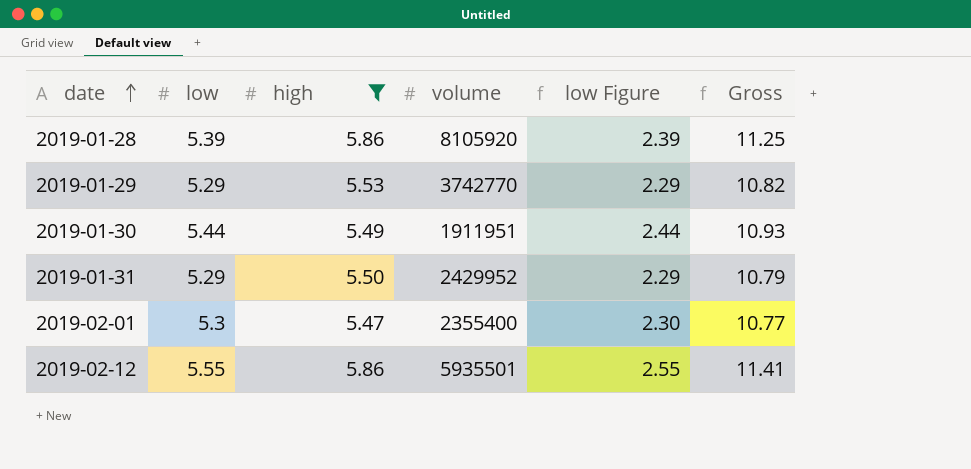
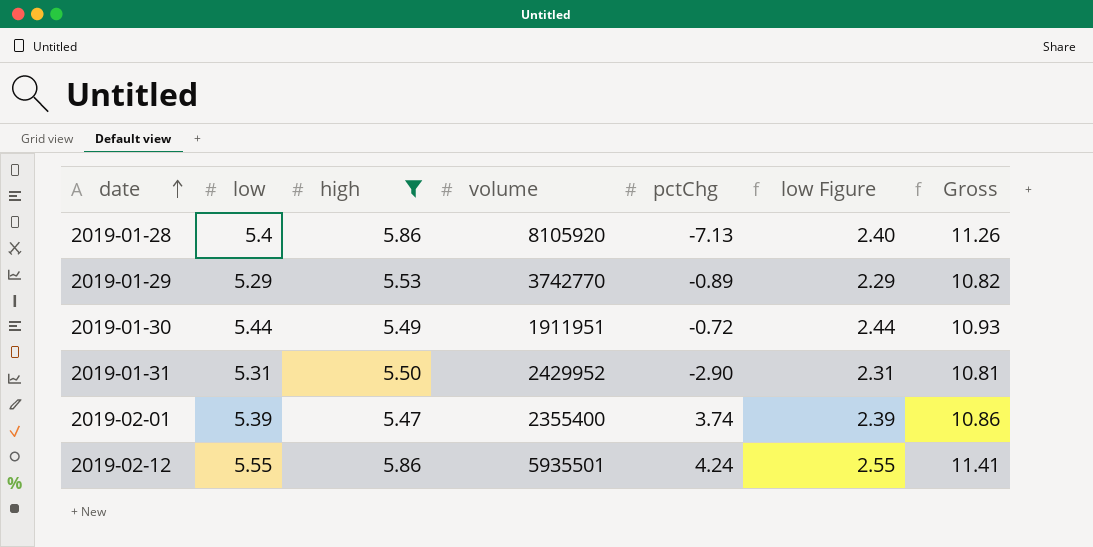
column pctChg | position: none -> 5
2019-01-28 | low: 5.39 -> 5.4
2019-01-28 | low Figure: 2.39 -> 2.40
2019-01-28 | Gross: 11.25 -> 11.26
2019-01-31 | low: 5.29 -> 5.31
2019-01-31 | low Figure: 2.29 -> 2.31
2019-01-31 | Gross: 10.79 -> 10.81
2019-02-01 | low: 5.3 -> 5.39
2019-02-01 | low Figure: 2.30 -> 2.39
2019-02-01 | Gross: 10.77 -> 10.86

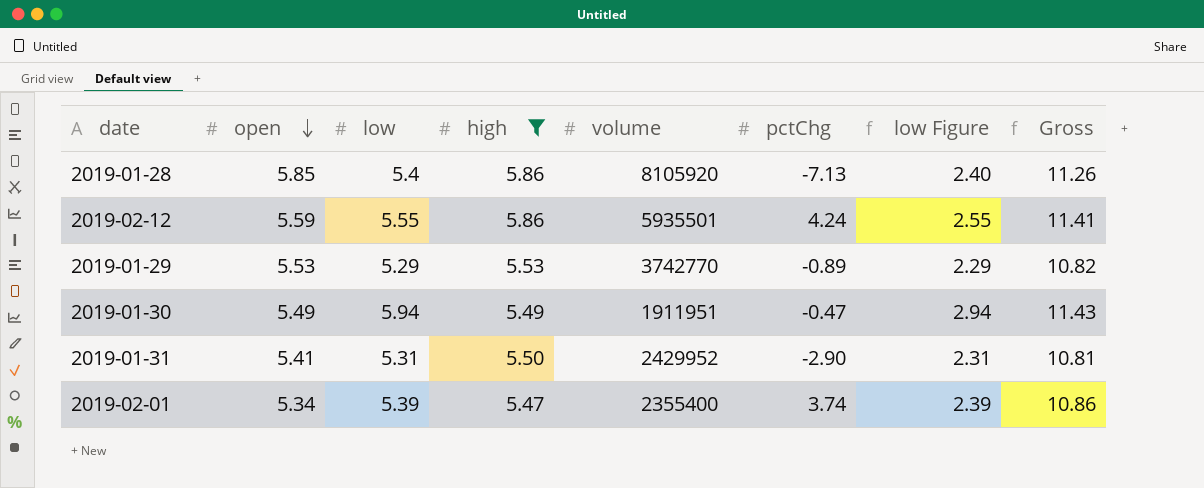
row order: date ascending -> open descending
column open | position: none -> 2
2019-01-30 | low: 5.44 -> 5.94
2019-01-30 | pctChg: -0.72 -> -0.47
2019-01-30 | low Figure: 2.44 -> 2.94
2019-01-30 | Gross: 10.93 -> 11.43

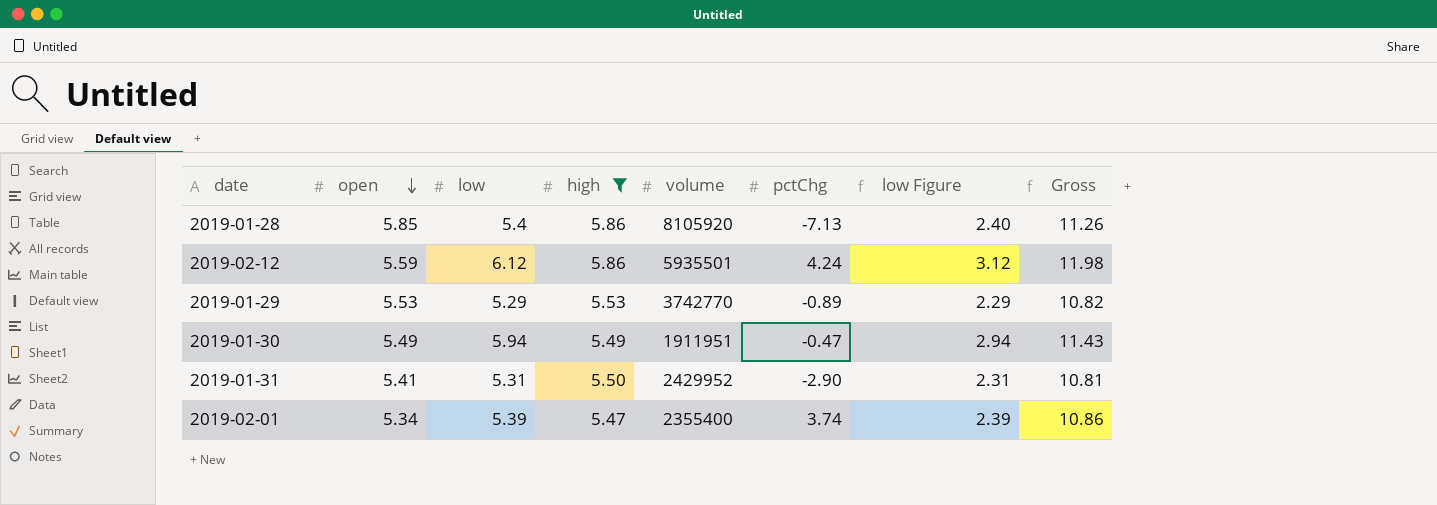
2019-02-12 | low: 5.55 -> 6.12
2019-02-12 | low Figure: 2.55 -> 3.12
2019-02-12 | Gross: 11.41 -> 11.98

